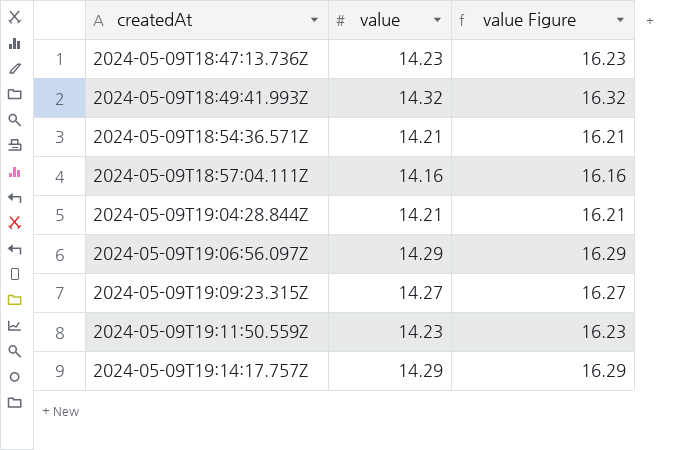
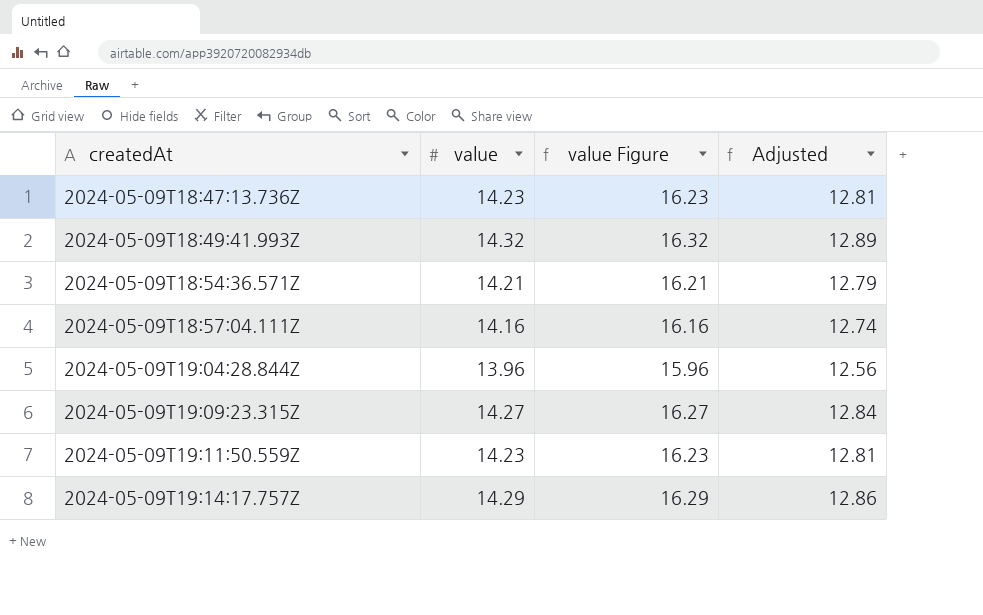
column Adjusted | formula: none -> [value] * 0.9
row 2024-05-09T19:06:56.097Z: 14.29 | 16.29 -> none
2024-05-09T19:04:28.844Z | value: 14.21 -> 13.96
2024-05-09T19:04:28.844Z | value Figure: 16.21 -> 15.96

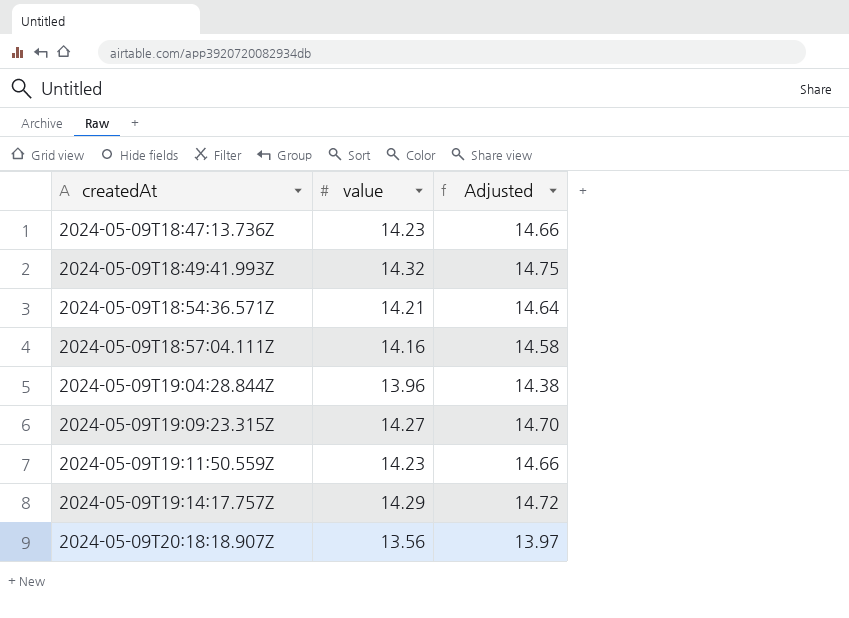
column value Figure | formula: [value] + 2 -> none
column Adjusted | formula: [value] * 0.9 -> [value] * 1.03
row 2024-05-09T20:18:18.907Z: none -> 13.56 | 13.97

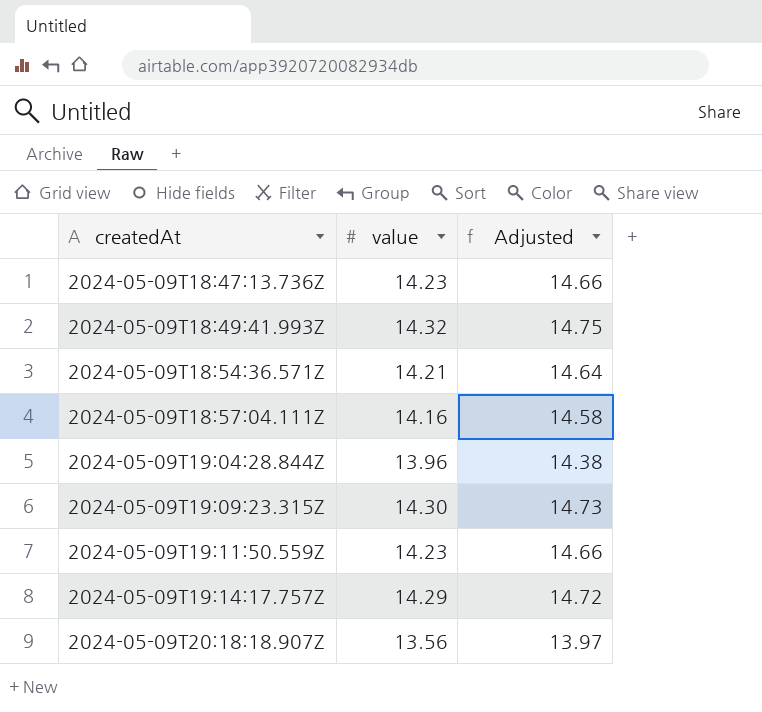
2024-05-09T19:09:23.315Z | value: 14.27 -> 14.30
2024-05-09T19:09:23.315Z | Adjusted: 14.70 -> 14.73

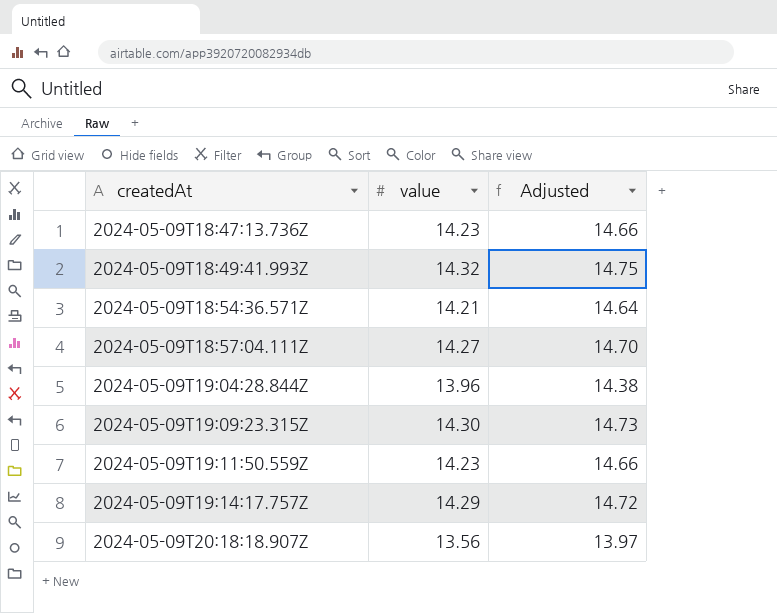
2024-05-09T18:57:04.111Z | value: 14.16 -> 14.27
2024-05-09T18:57:04.111Z | Adjusted: 14.58 -> 14.70

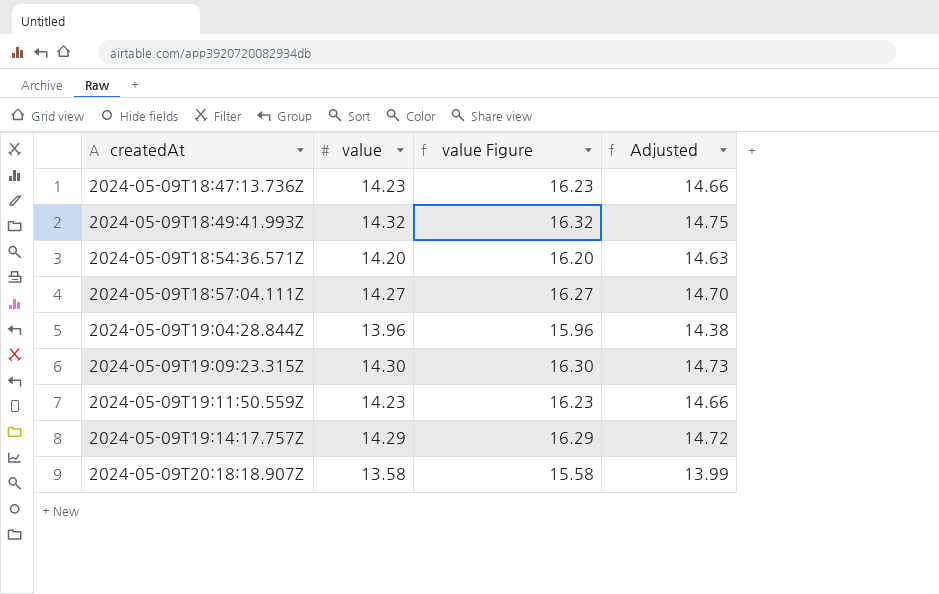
column value Figure | formula: none -> [value] + 2
2024-05-09T18:54:36.571Z | value: 14.21 -> 14.20
2024-05-09T18:54:36.571Z | Adjusted: 14.64 -> 14.63
2024-05-09T20:18:18.907Z | value: 13.56 -> 13.58
2024-05-09T20:18:18.907Z | Adjusted: 13.97 -> 13.99

